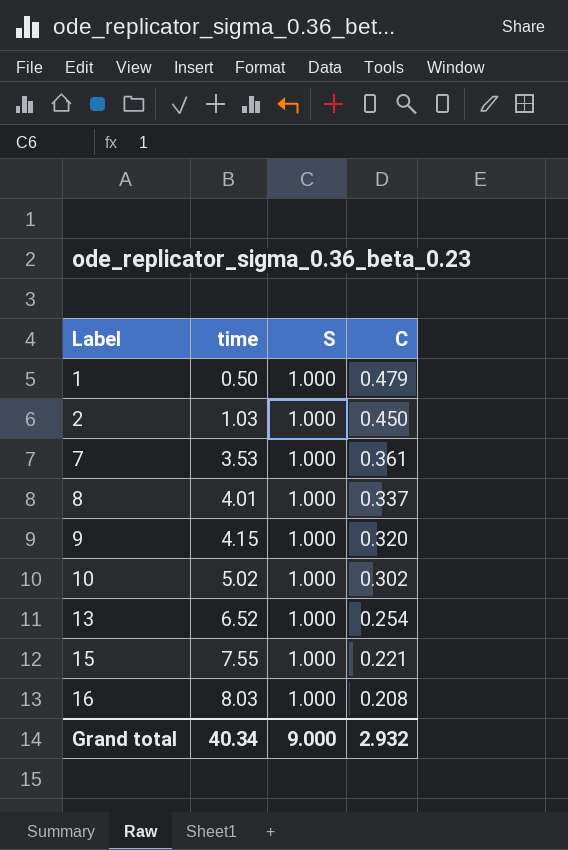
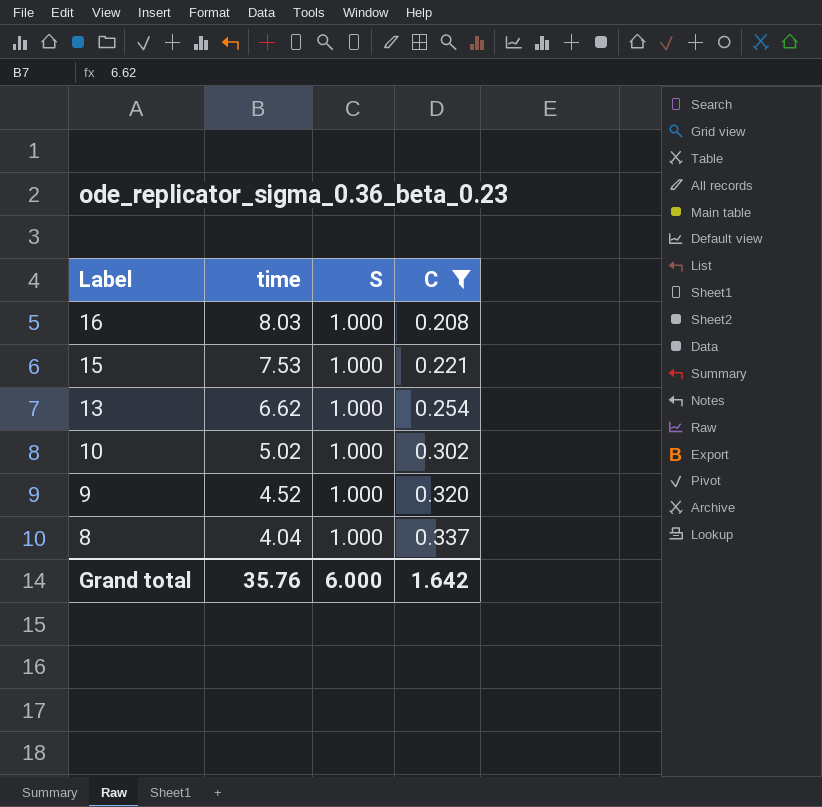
filter: none -> C <= 0.337
row order: Label ascending -> Label descending
15 | time: 7.55 -> 7.53
13 | time: 6.52 -> 6.62
9 | time: 4.15 -> 4.52
8 | time: 4.01 -> 4.04
Grand total | time: 40.34 -> 35.76
Grand total | S: 9.000 -> 6.000
Grand total | C: 2.932 -> 1.642

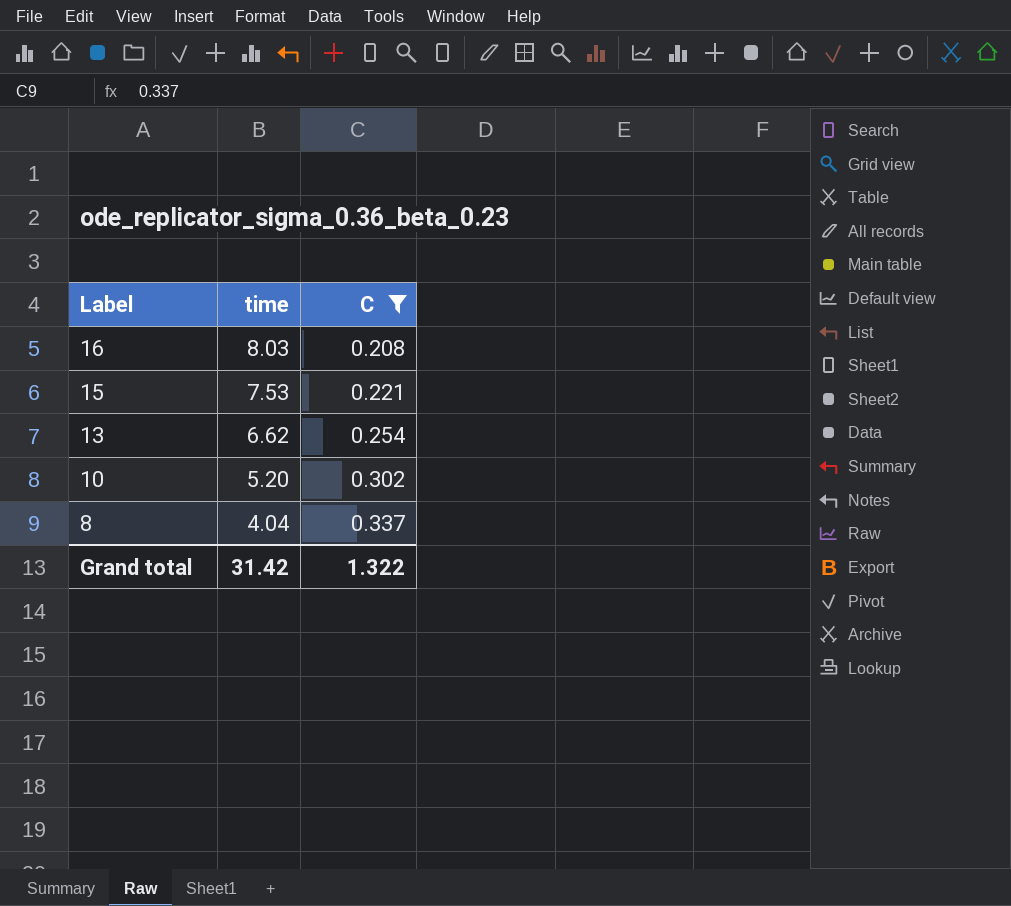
column S | position: 3 -> none
row 9: 4.52 | 1.000 | 0.320 -> none
10 | time: 5.02 -> 5.20
Grand total | time: 35.76 -> 31.42
Grand total | C: 1.642 -> 1.322

